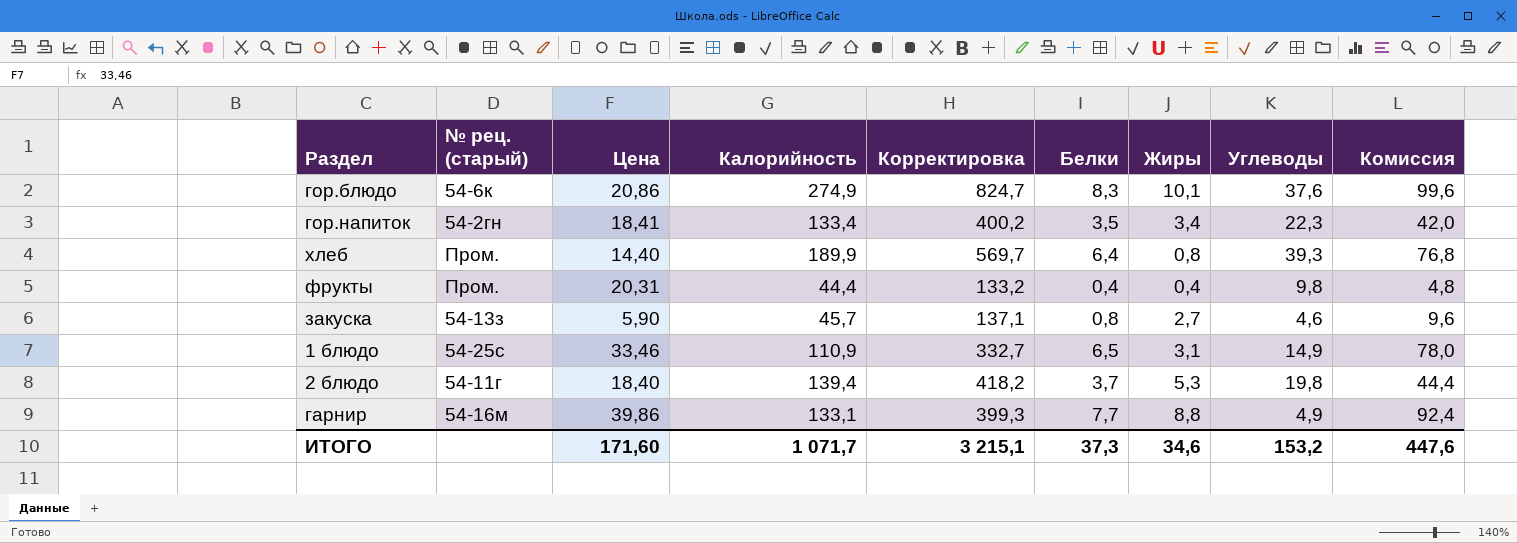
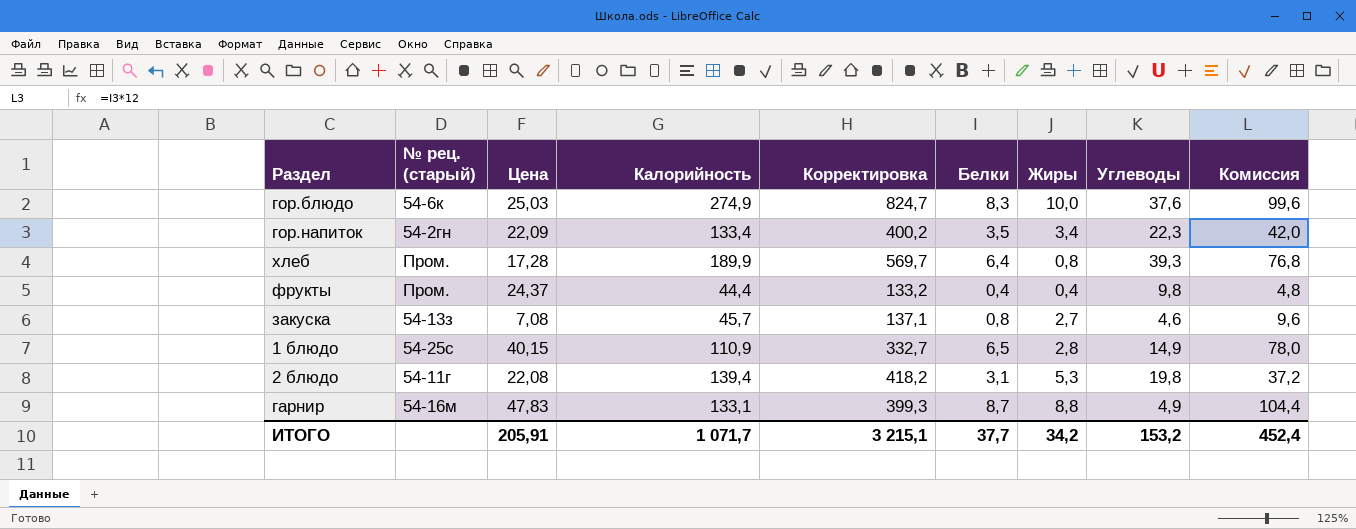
гор.блюдо | Цена: 20,86 -> 25,03
гор.блюдо | Жиры: 10,1 -> 10,0
гор.напиток | Цена: 18,41 -> 22,09
хлеб | Цена: 14,40 -> 17,28
фрукты | Цена: 20,31 -> 24,37
закуска | Цена: 5,90 -> 7,08
1 блюдо | Цена: 33,46 -> 40,15
1 блюдо | Жиры: 3,1 -> 2,8
2 блюдо | Цена: 18,40 -> 22,08
2 блюдо | Белки: 3,7 -> 3,1
2 блюдо | Комиссия: 44,4 -> 37,2
гарнир | Цена: 39,86 -> 47,83
гарнир | Белки: 7,7 -> 8,7
гарнир | Комиссия: 92,4 -> 104,4
ИТОГО | Цена: 171,60 -> 205,91
ИТОГО | Белки: 37,3 -> 37,7
ИТОГО | Жиры: 34,6 -> 34,2
ИТОГО | Комиссия: 447,6 -> 452,4

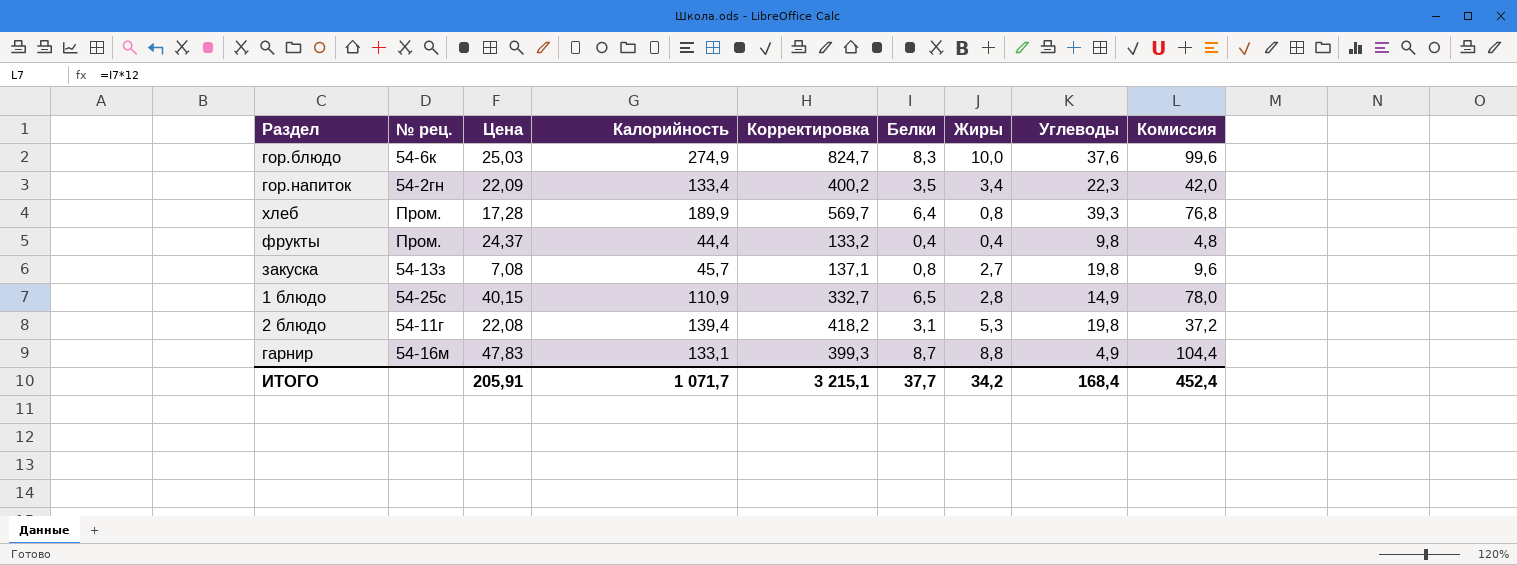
column name: № рец. (старый) -> № рец.
закуска | Углеводы: 4,6 -> 19,8
ИТОГО | Углеводы: 153,2 -> 168,4

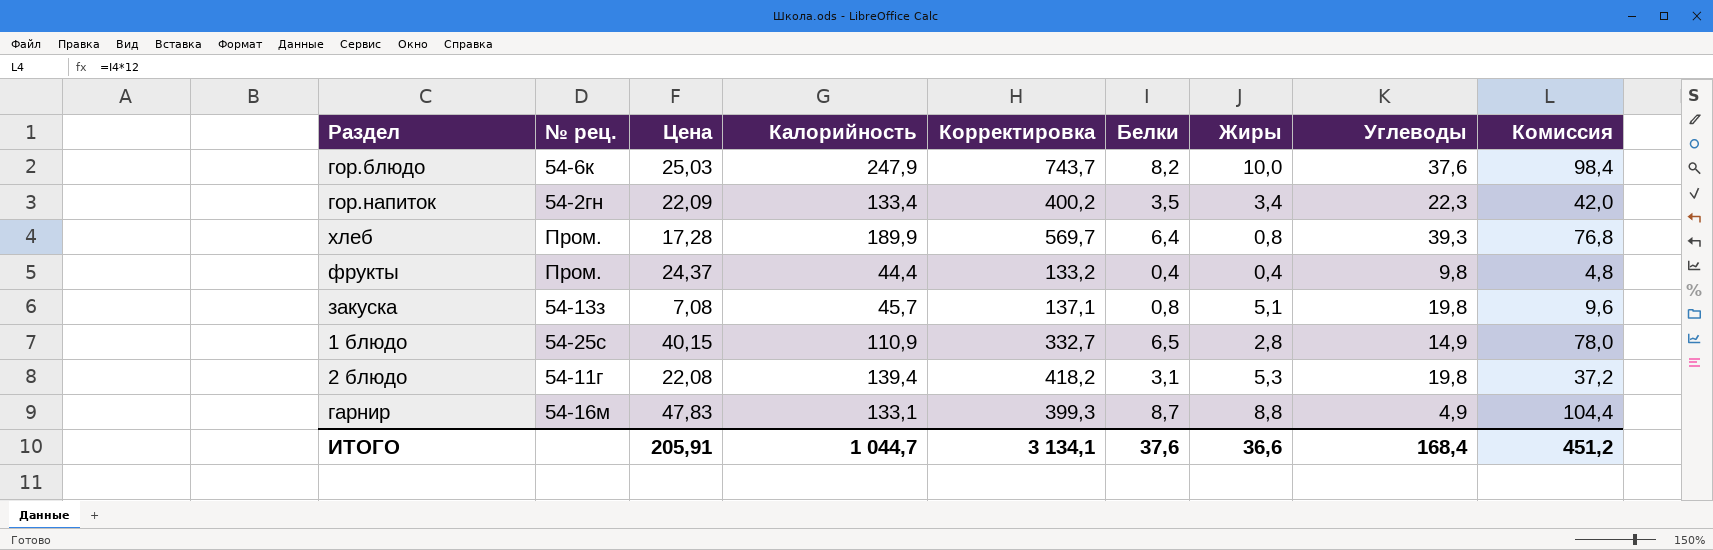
гор.блюдо | Калорийность: 274,9 -> 247,9
гор.блюдо | Корректировка: 824,7 -> 743,7
гор.блюдо | Белки: 8,3 -> 8,2
гор.блюдо | Комиссия: 99,6 -> 98,4
закуска | Жиры: 2,7 -> 5,1
ИТОГО | Калорийность: 1 071,7 -> 1 044,7
ИТОГО | Корректировка: 3 215,1 -> 3 134,1
ИТОГО | Белки: 37,7 -> 37,6
ИТОГО | Жиры: 34,2 -> 36,6
ИТОГО | Комиссия: 452,4 -> 451,2

